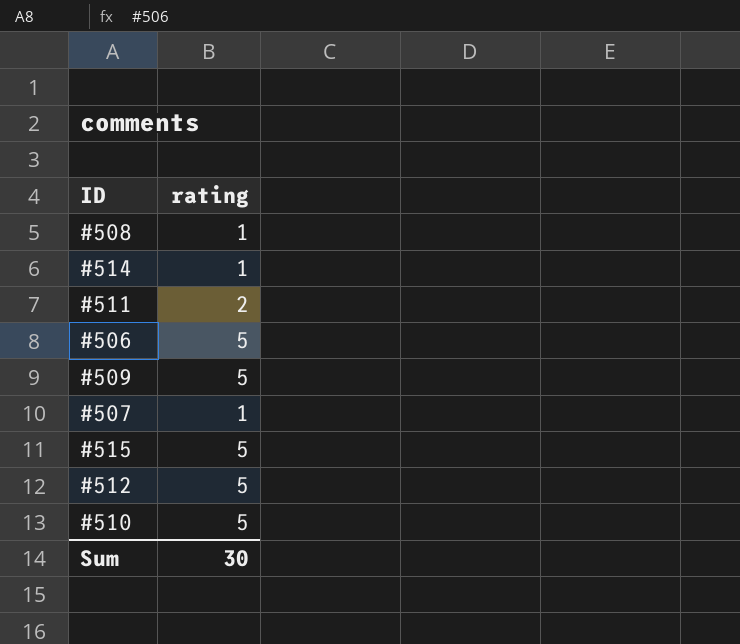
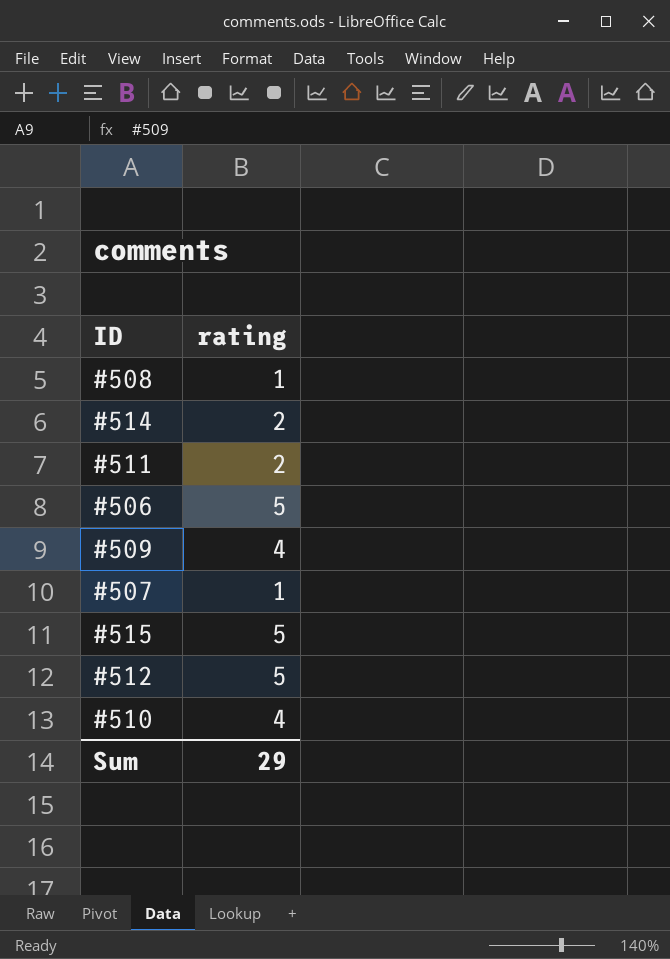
#514 | rating: 1 -> 2
#509 | rating: 5 -> 4
#510 | rating: 5 -> 4
Sum | rating: 30 -> 29

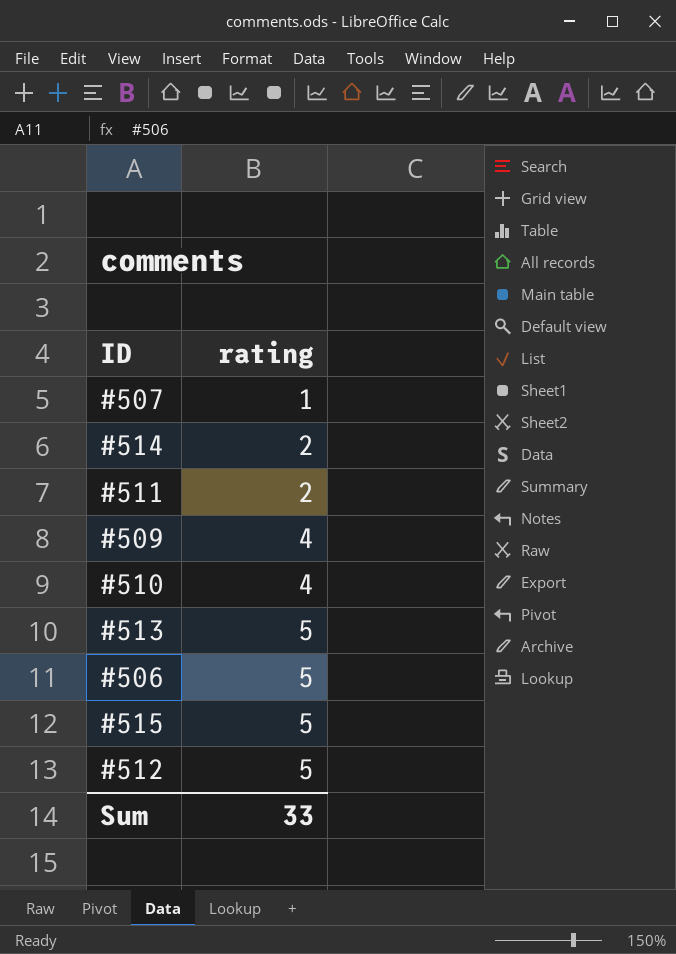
row order: none -> rating ascending
row #508: 1 -> none
row #513: none -> 5
Sum | rating: 29 -> 33

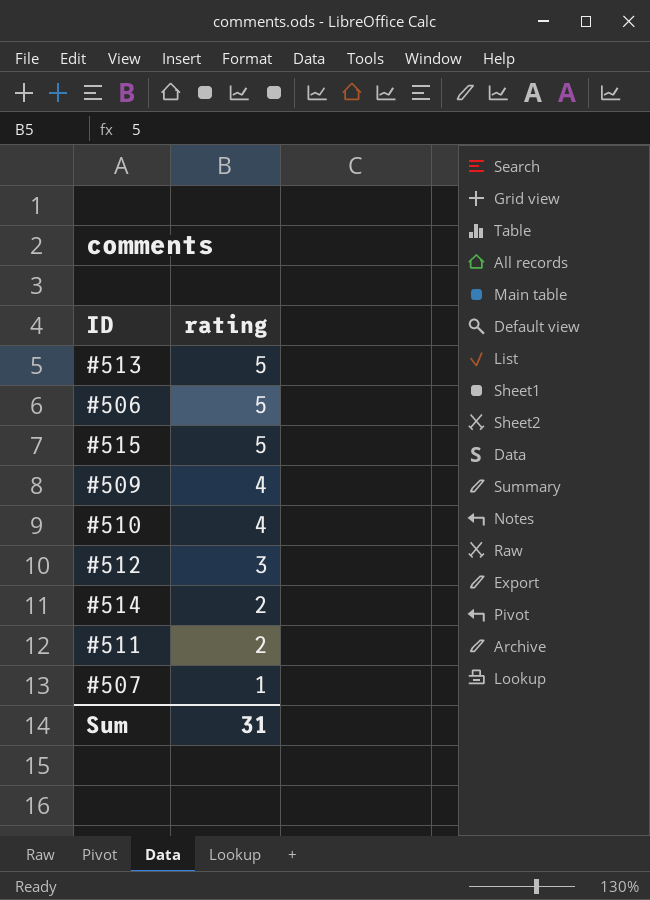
row order: rating ascending -> rating descending
#512 | rating: 5 -> 3
Sum | rating: 33 -> 31

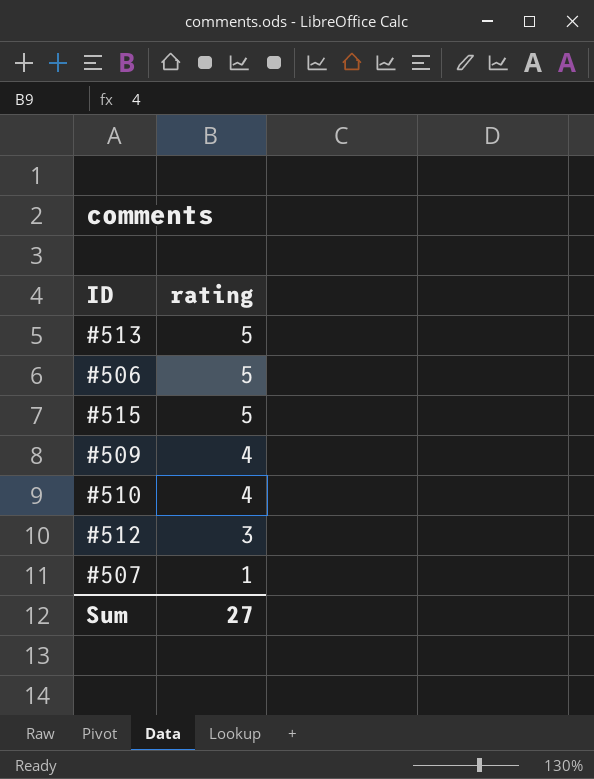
row #514: 2 -> none
row #511: 2 -> none
Sum | rating: 31 -> 27

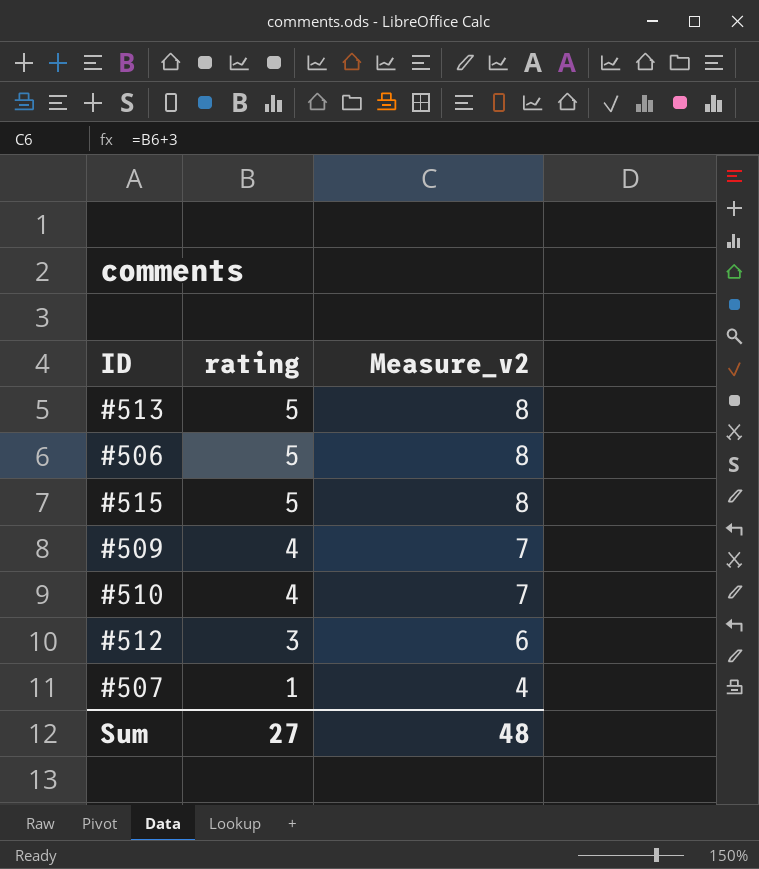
column Measure_v2 | formula: none -> [rating] + 3

